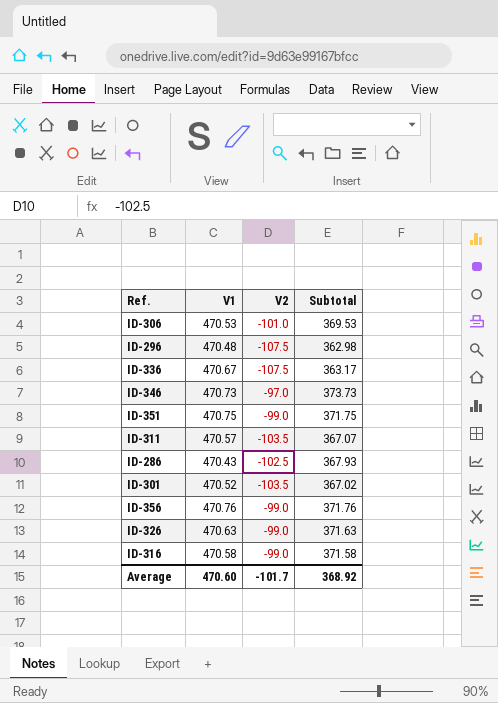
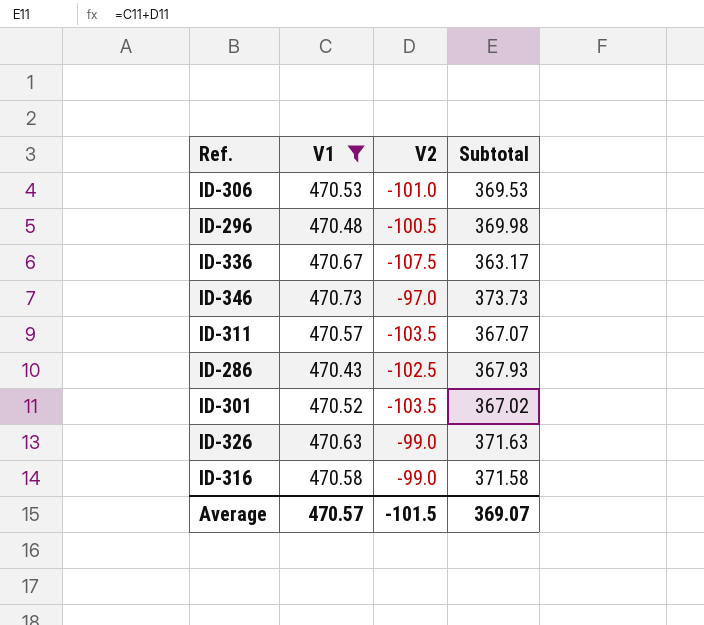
filter: none -> V1 <= 470.73
ID-296 | V2: -107.5 -> -100.5
ID-296 | Subtotal: 362.98 -> 369.98
Average | V1: 470.60 -> 470.57
Average | V2: -101.7 -> -101.5
Average | Subtotal: 368.92 -> 369.07

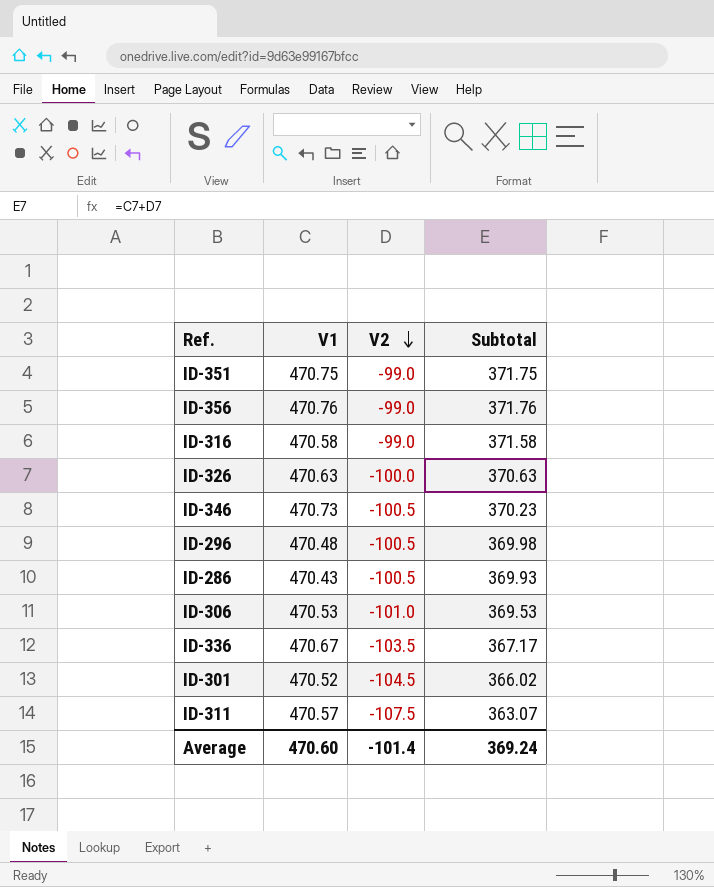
filter: V1 <= 470.73 -> none
row order: none -> V2 descending
ID-326 | V2: -99.0 -> -100.0
ID-326 | Subtotal: 371.63 -> 370.63
ID-346 | V2: -97.0 -> -100.5
ID-346 | Subtotal: 373.73 -> 370.23
ID-286 | V2: -102.5 -> -100.5
ID-286 | Subtotal: 367.93 -> 369.93
ID-336 | V2: -107.5 -> -103.5
ID-336 | Subtotal: 363.17 -> 367.17
ID-301 | V2: -103.5 -> -104.5
ID-301 | Subtotal: 367.02 -> 366.02
ID-311 | V2: -103.5 -> -107.5
ID-311 | Subtotal: 367.07 -> 363.07
Average | V1: 470.57 -> 470.60
Average | V2: -101.5 -> -101.4
Average | Subtotal: 369.07 -> 369.24

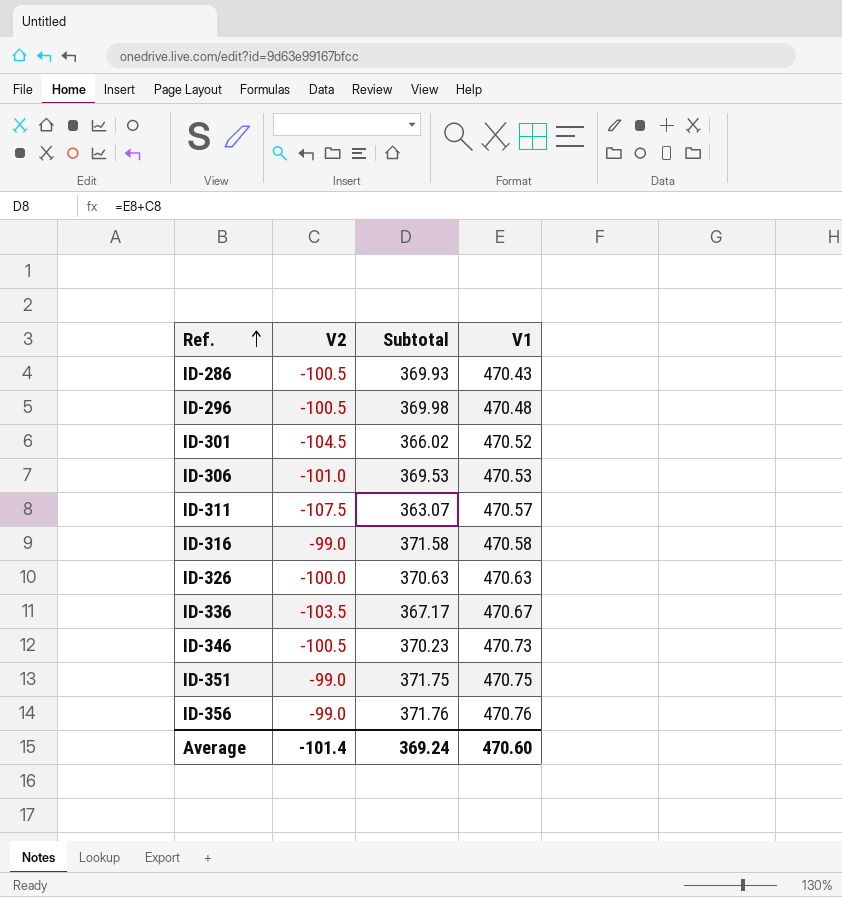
row order: V2 descending -> Ref. ascending
column V1 | position: 2 -> 4

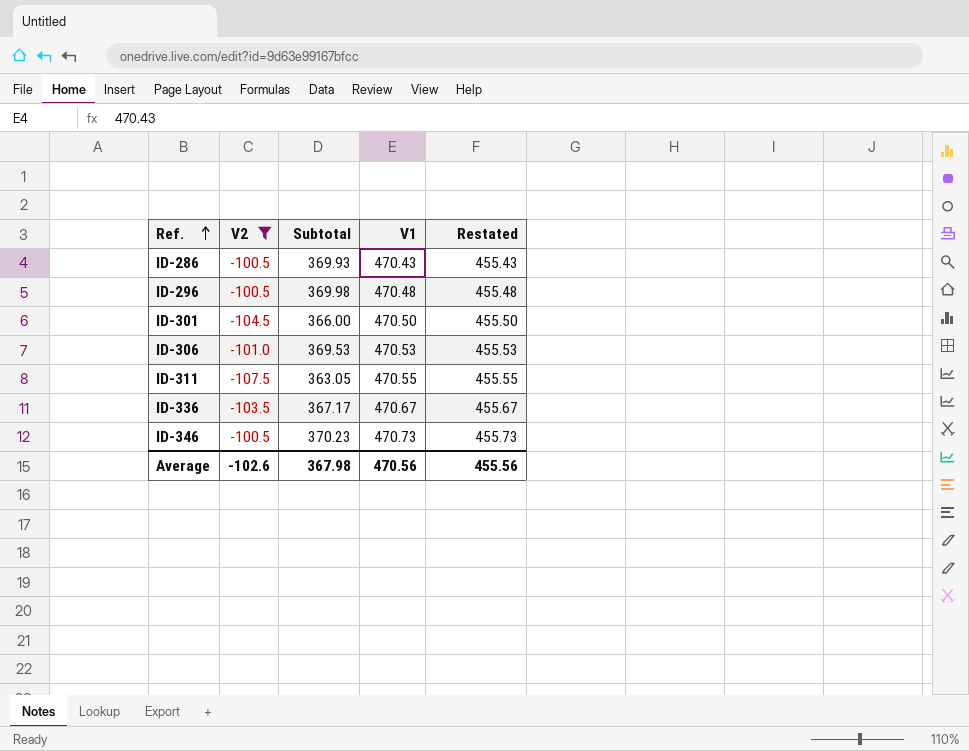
filter: none -> V2 <= -100.5
column Restated | formula: none -> [V1] - 15
ID-301 | Subtotal: 366.02 -> 366.00
ID-301 | V1: 470.52 -> 470.50
ID-311 | Subtotal: 363.07 -> 363.05
ID-311 | V1: 470.57 -> 470.55
Average | V2: -101.4 -> -102.6
Average | Subtotal: 369.24 -> 367.98
Average | V1: 470.60 -> 470.56

